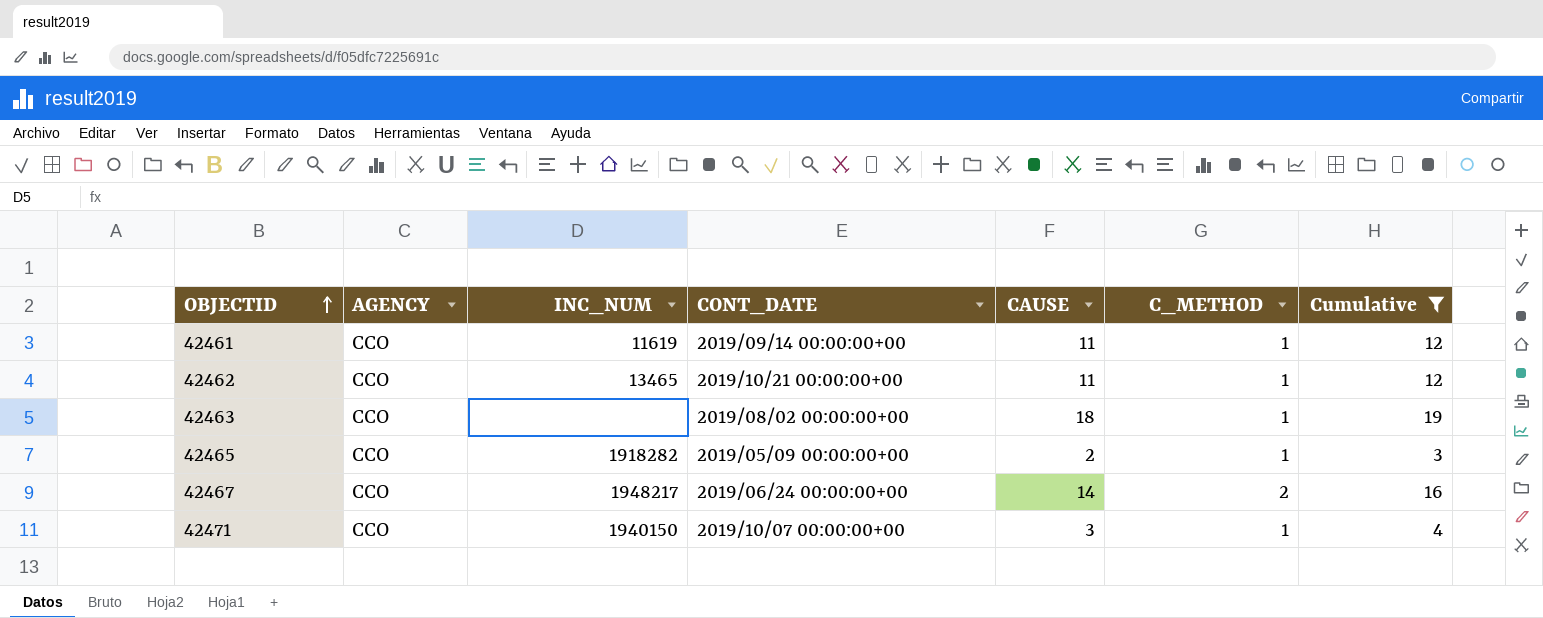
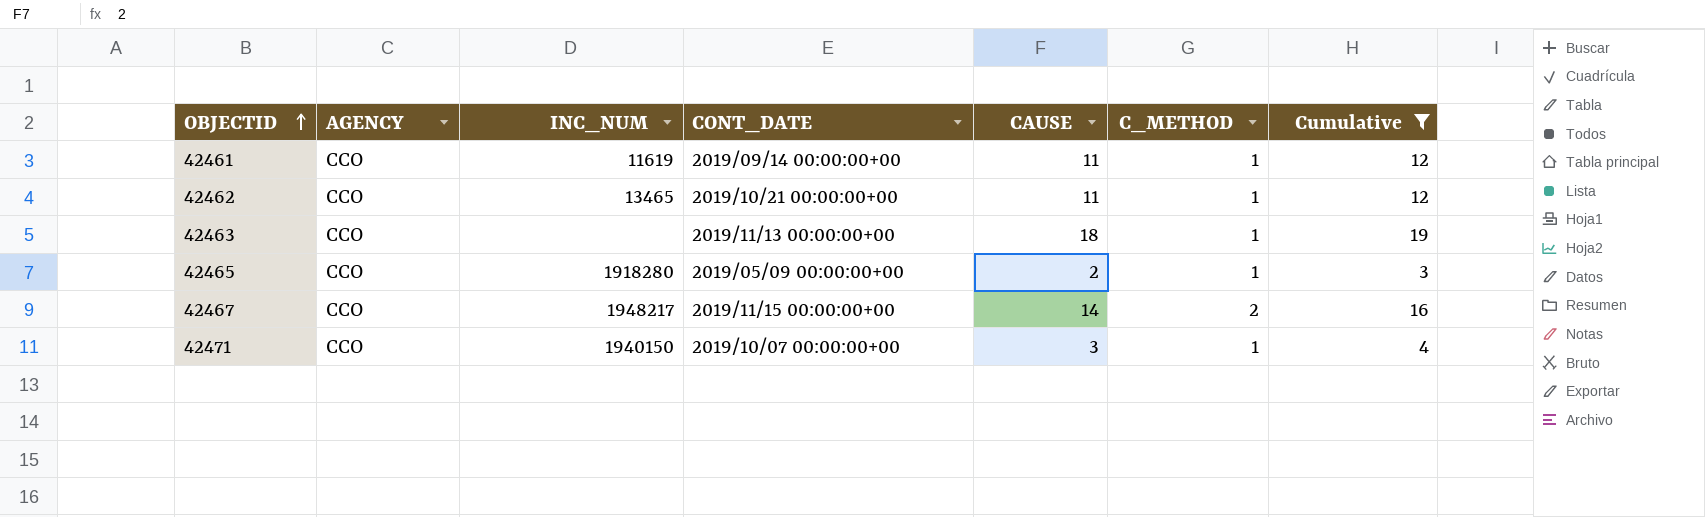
42463 | CONT_DATE: 2019/08/02 00:00:00+00 -> 2019/11/13 00:00:00+00
42465 | INC_NUM: 1918282 -> 1918280
42467 | CONT_DATE: 2019/06/24 00:00:00+00 -> 2019/11/15 00:00:00+00

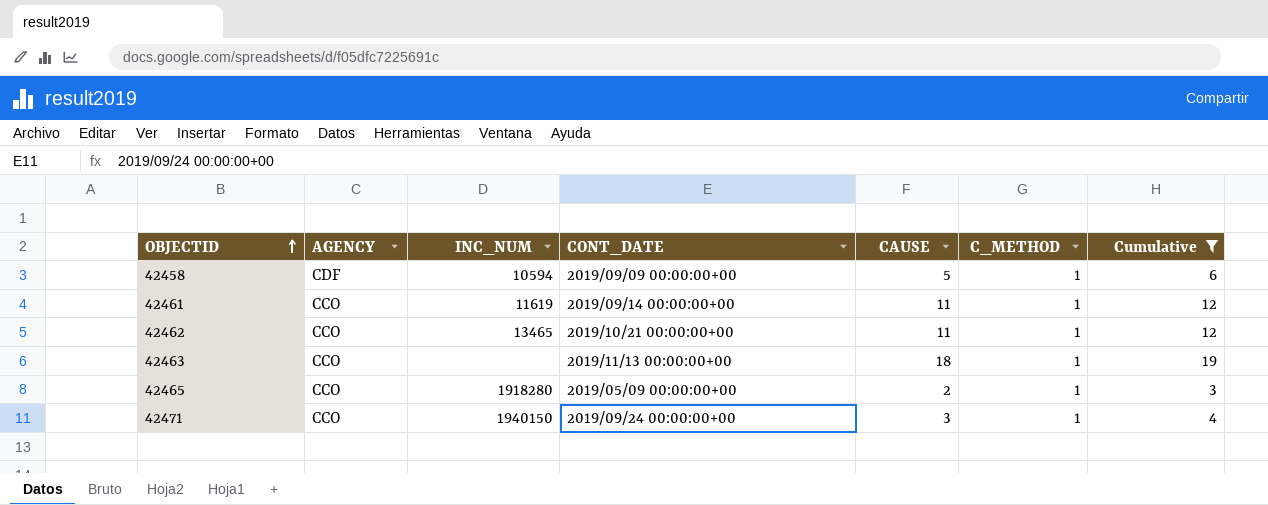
row 42467: CCO | 1948217 | 2019/11/15 00:00:00+00 | 14 | 2 | 16 -> none
row 42458: none -> CDF | 10594 | 2019/09/09 00:00:00+00 | 5 | 1 | 6
42471 | CONT_DATE: 2019/10/07 00:00:00+00 -> 2019/09/24 00:00:00+00

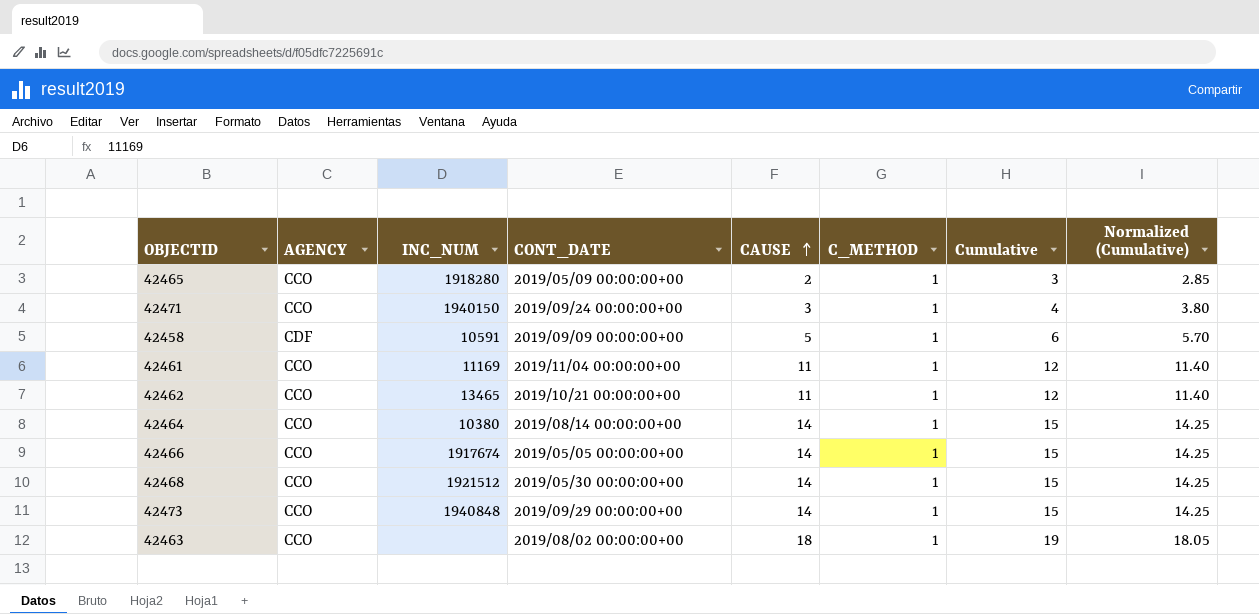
filter: Cumulative != 15 -> none
row order: OBJECTID ascending -> CAUSE ascending
column Normalized (Cumulative) | formula: none -> [Cumulative] * 0.95
42458 | INC_NUM: 10594 -> 10591
42461 | INC_NUM: 11619 -> 11169
42461 | CONT_DATE: 2019/09/14 00:00:00+00 -> 2019/11/04 00:00:00+00
42463 | CONT_DATE: 2019/11/13 00:00:00+00 -> 2019/08/02 00:00:00+00

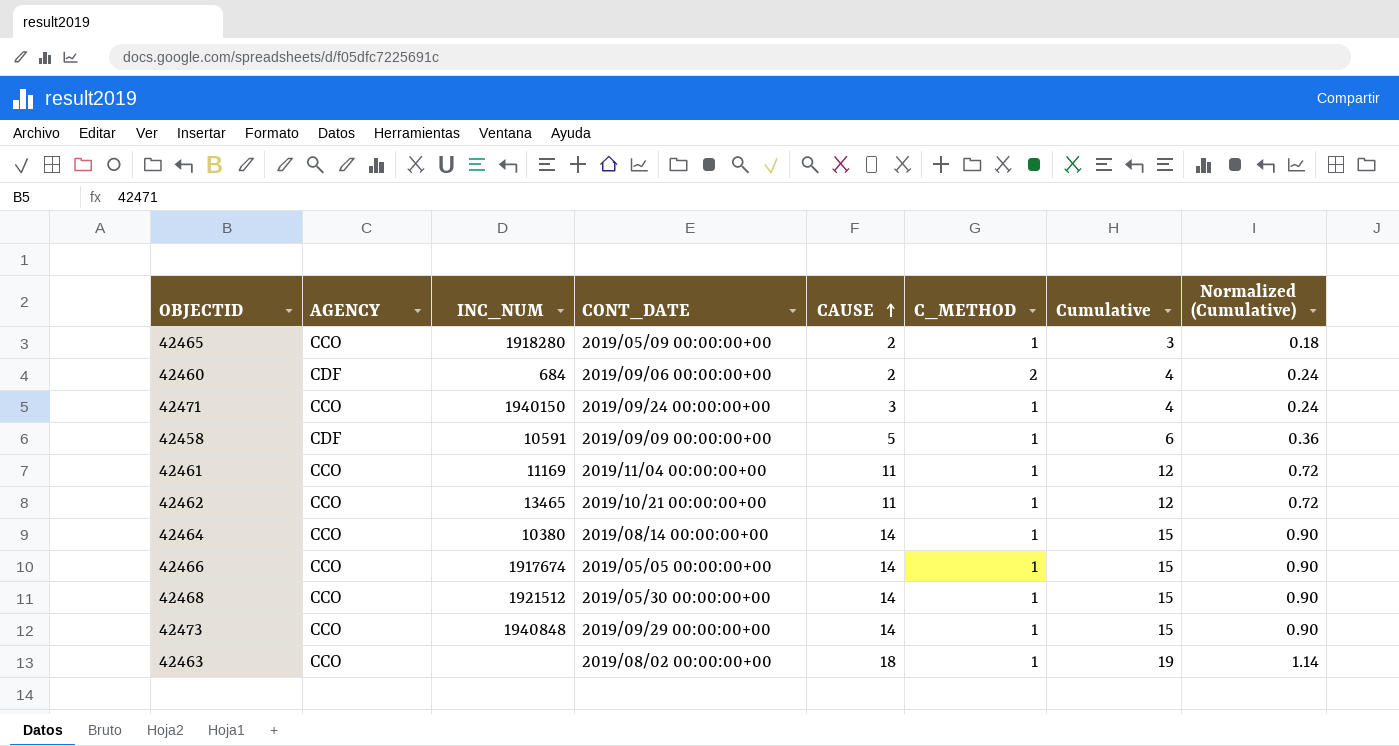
column Normalized (Cumulative) | formula: [Cumulative] * 0.95 -> [Cumulative] * 0.06
row 42460: none -> CDF | 684 | 2019/09/06 00:00:00+00 | 2 | 2 | 4 | 0.24

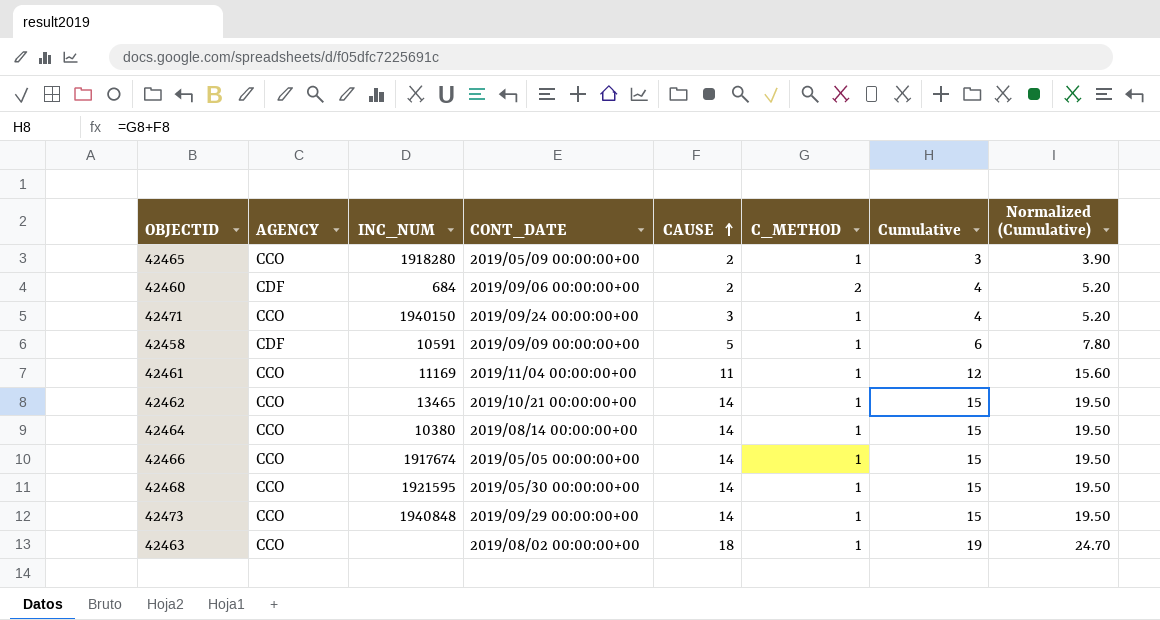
column Normalized (Cumulative) | formula: [Cumulative] * 0.06 -> [Cumulative] * 1.3
42462 | CAUSE: 11 -> 14
42462 | Cumulative: 12 -> 15
42468 | INC_NUM: 1921512 -> 1921595

